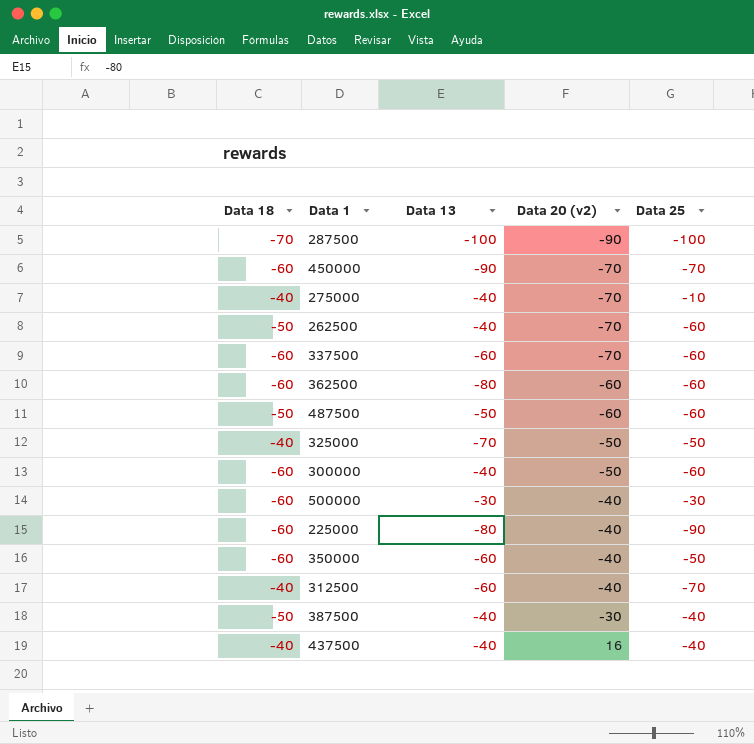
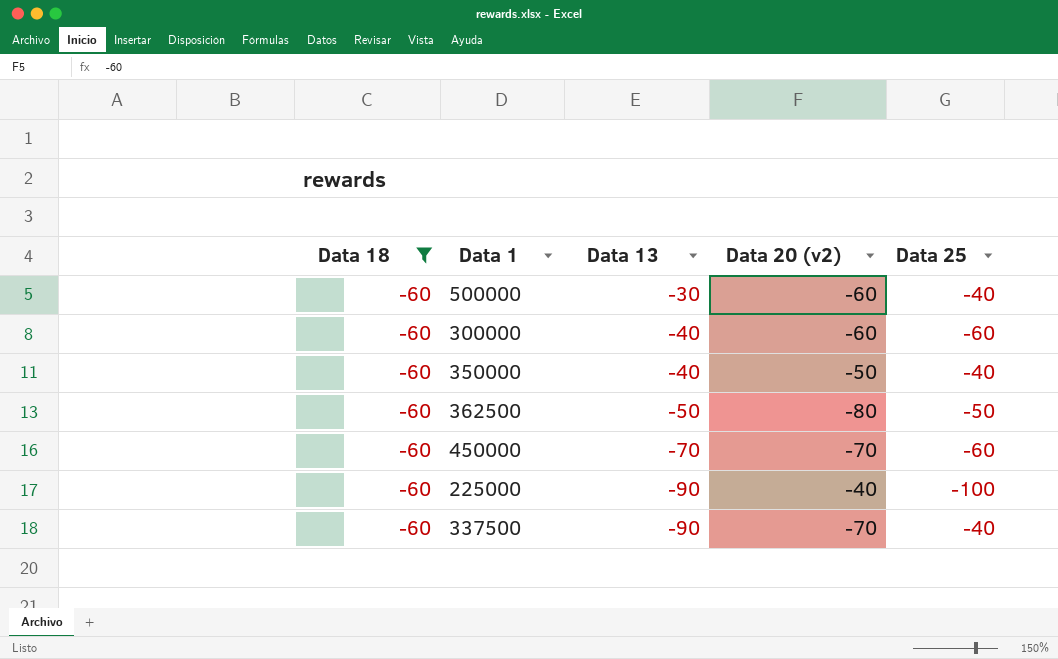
filter: none -> Data 18 = -60
row order: Data 20 (v2) ascending -> Data 13 descending
500000 | Data 20 (v2): -40 -> -60
500000 | Data 25: -30 -> -40
300000 | Data 20 (v2): -50 -> -60
350000 | Data 13: -60 -> -40
350000 | Data 20 (v2): -40 -> -50
350000 | Data 25: -50 -> -40
362500 | Data 13: -80 -> -50
362500 | Data 20 (v2): -60 -> -80
362500 | Data 25: -60 -> -50
450000 | Data 13: -90 -> -70
450000 | Data 25: -70 -> -60
225000 | Data 13: -80 -> -90
225000 | Data 25: -90 -> -100
337500 | Data 13: -60 -> -90
337500 | Data 25: -60 -> -40

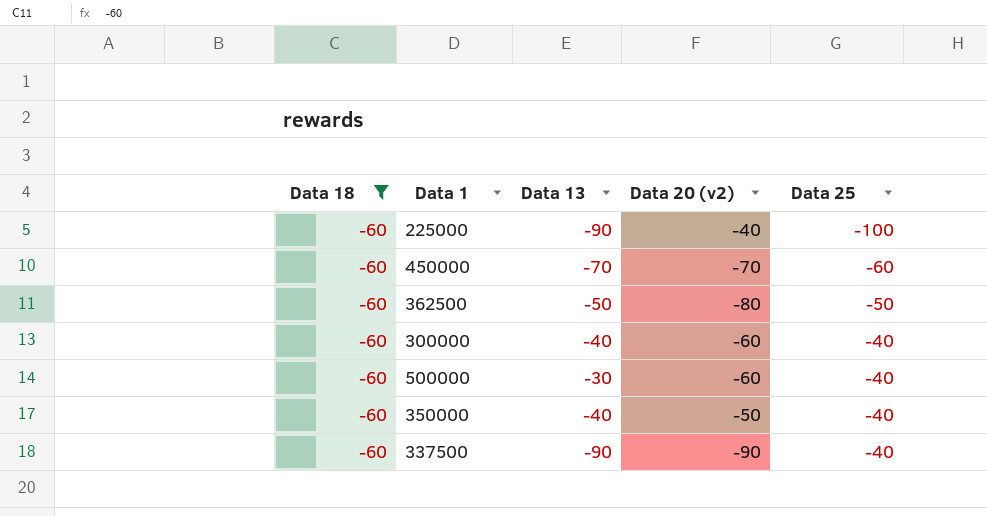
row order: Data 13 descending -> Data 25 ascending
300000 | Data 25: -60 -> -40
337500 | Data 20 (v2): -70 -> -90

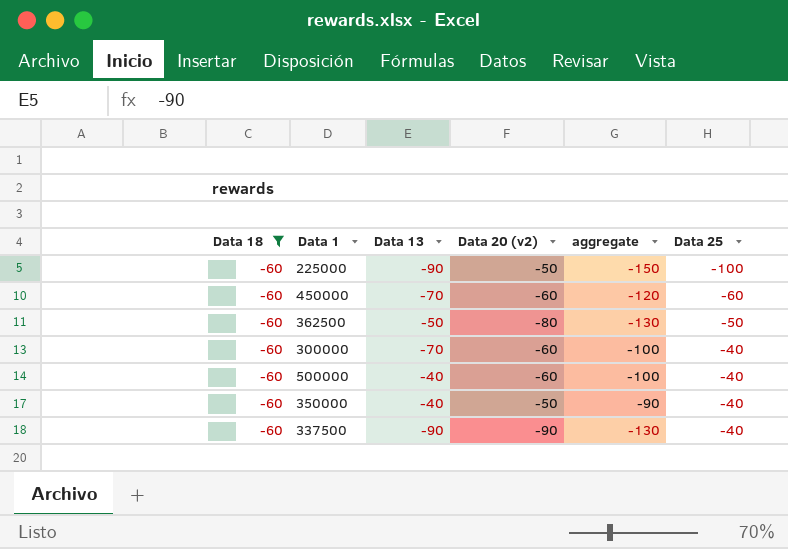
column aggregate | formula: none -> [Data 20 (v2)] + [Data 25]
225000 | Data 20 (v2): -40 -> -50
450000 | Data 20 (v2): -70 -> -60
300000 | Data 13: -40 -> -70
500000 | Data 13: -30 -> -40

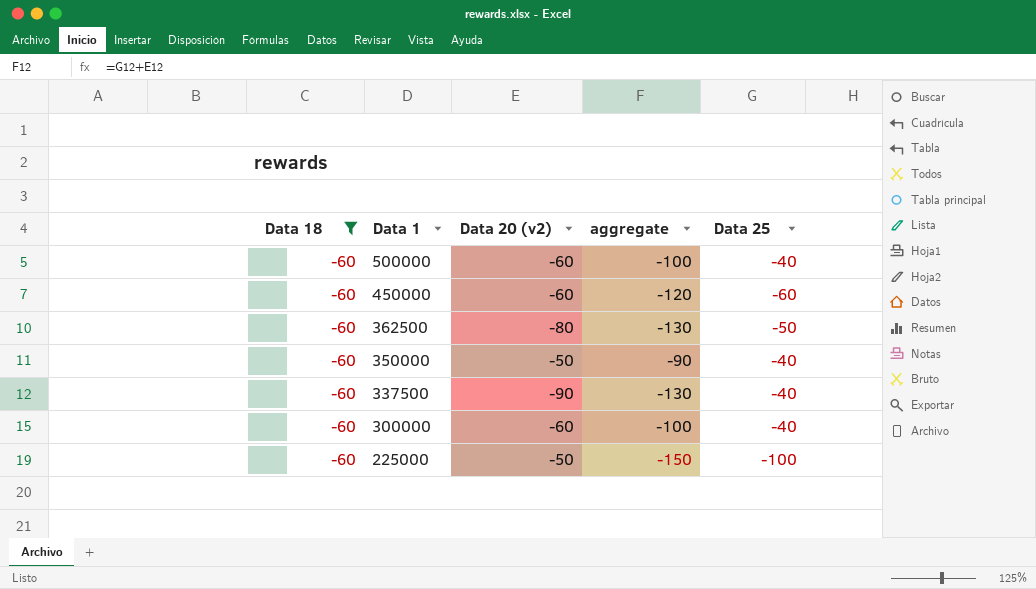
row order: Data 25 ascending -> Data 1 descending
column Data 13 | position: 3 -> none

